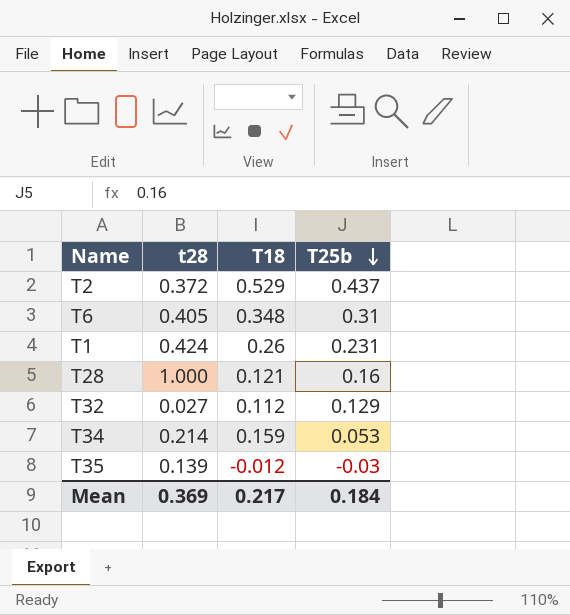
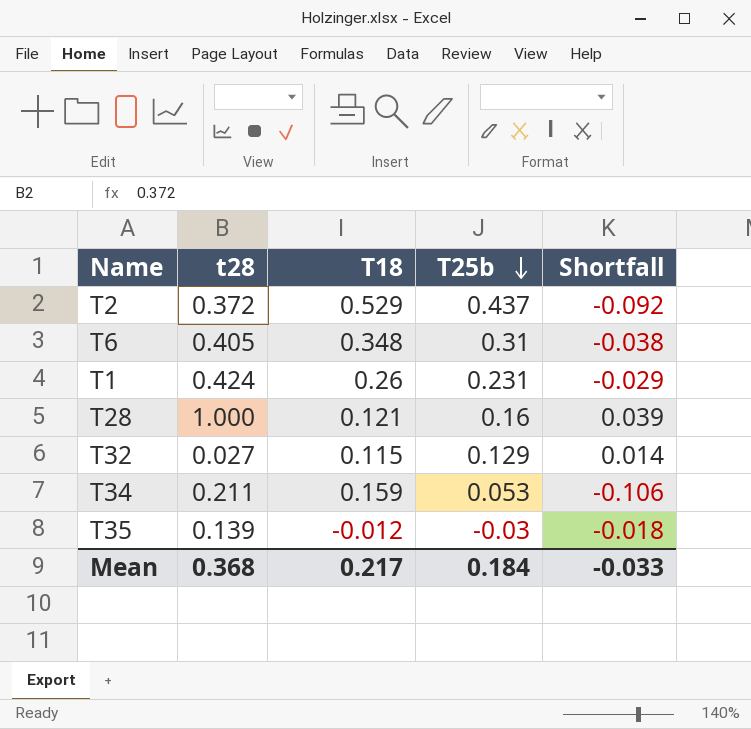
column Shortfall | formula: none -> [T25b] - [T18]
T32 | T18: 0.112 -> 0.115
T34 | t28: 0.214 -> 0.211
Mean | t28: 0.369 -> 0.368

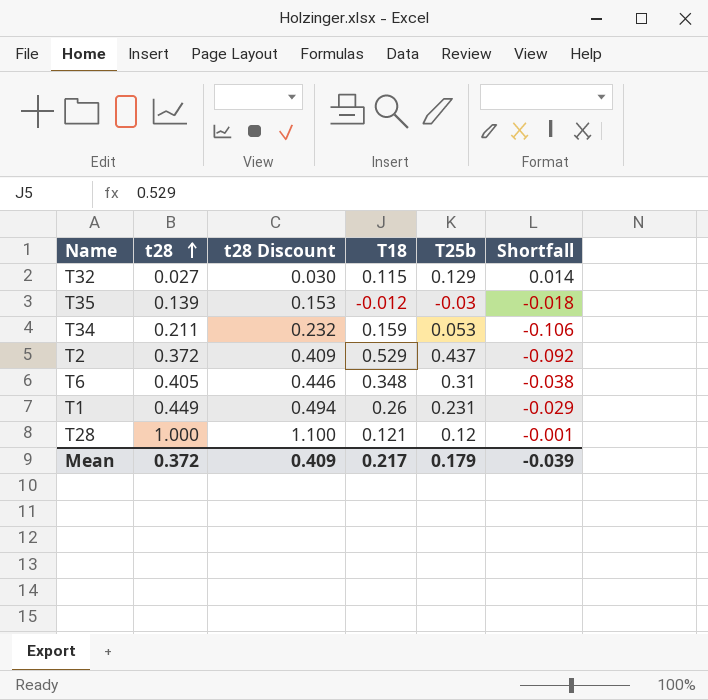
row order: T25b descending -> t28 ascending
column t28 Discount | formula: none -> [t28] * 1.1
T1 | t28: 0.424 -> 0.449
T28 | T25b: 0.16 -> 0.12
T28 | Shortfall: 0.039 -> -0.001
Mean | t28: 0.368 -> 0.372
Mean | T25b: 0.184 -> 0.179
Mean | Shortfall: -0.033 -> -0.039

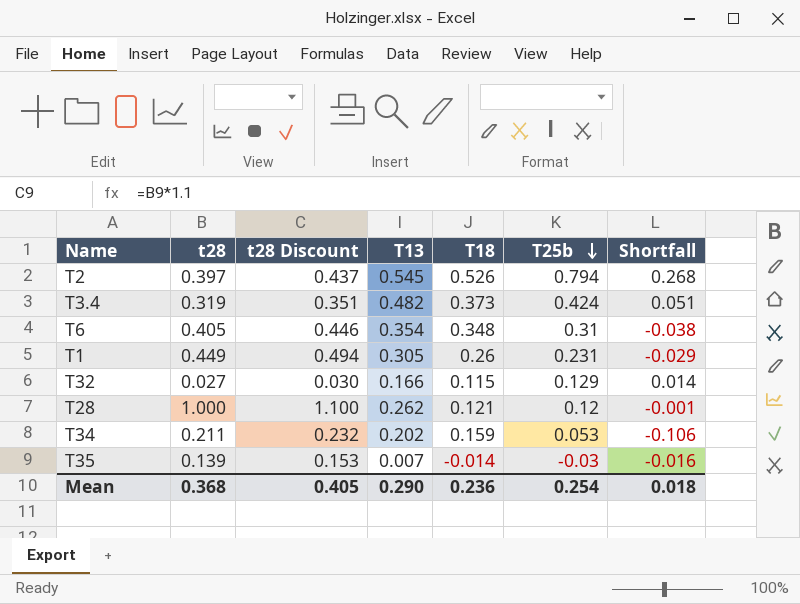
row order: t28 ascending -> T25b descending
column T13 | position: none -> 4
T2 | t28: 0.372 -> 0.397
T2 | t28 Discount: 0.409 -> 0.437
T2 | T18: 0.529 -> 0.526
T2 | T25b: 0.437 -> 0.794
T2 | Shortfall: -0.092 -> 0.268
row T3.4: none -> 0.319 | 0.351 | 0.482 | 0.373 | 0.424 | 0.051
T35 | T18: -0.012 -> -0.014
T35 | Shortfall: -0.018 -> -0.016
Mean | t28: 0.372 -> 0.368
Mean | t28 Discount: 0.409 -> 0.405
Mean | T18: 0.217 -> 0.236
Mean | T25b: 0.179 -> 0.254
Mean | Shortfall: -0.039 -> 0.018

